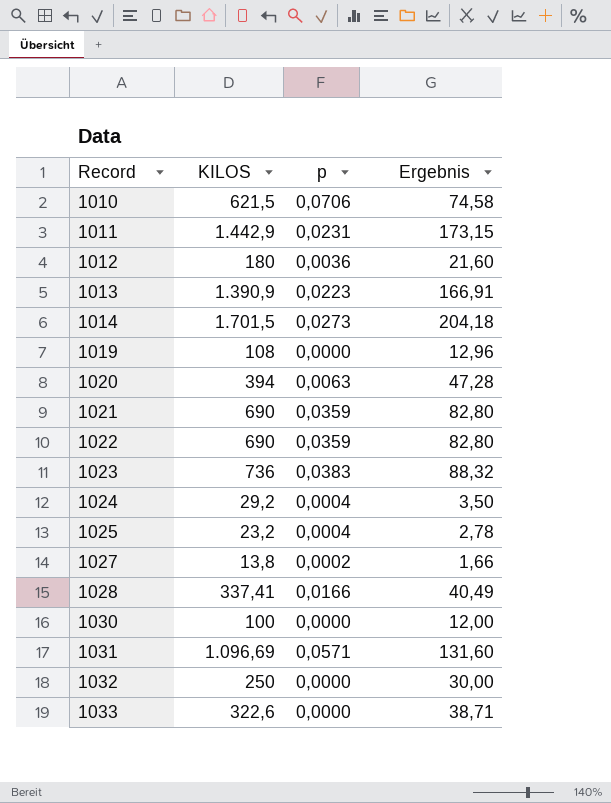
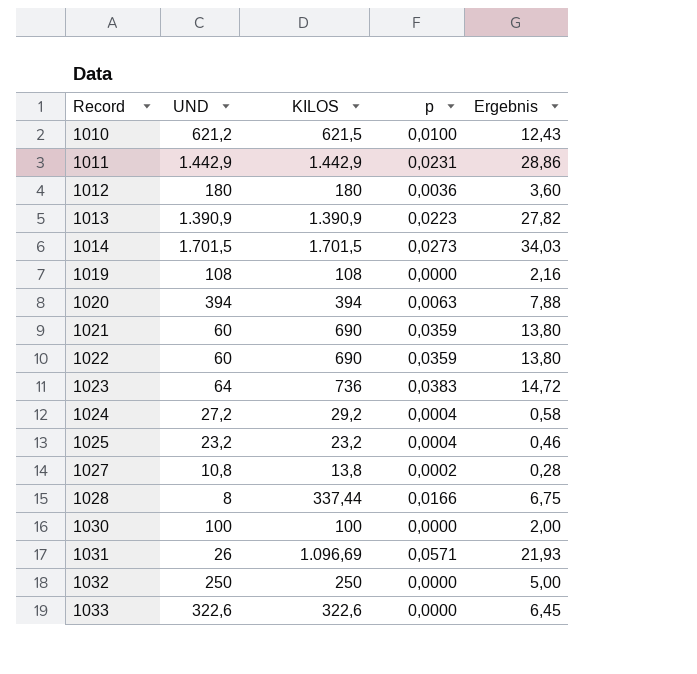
column UND | position: none -> 2
column Ergebnis | formula: [KILOS] * 0,12 -> [KILOS] * 0,02
1010 | p: 0,0706 -> 0,0100
1028 | KILOS: 337,41 -> 337,44

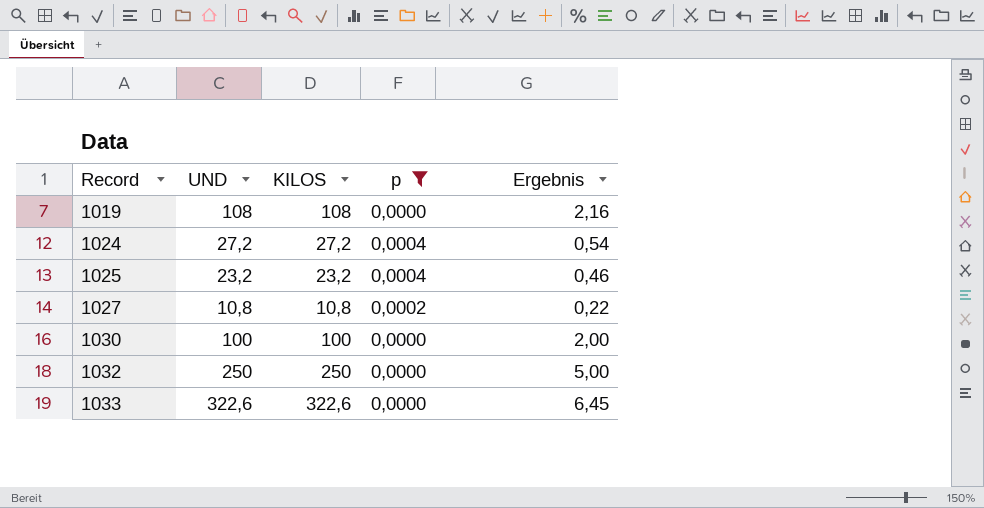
filter: none -> p <= 0,0004
1024 | KILOS: 29,2 -> 27,2
1024 | Ergebnis: 0,58 -> 0,54
1027 | KILOS: 13,8 -> 10,8
1027 | Ergebnis: 0,28 -> 0,22

